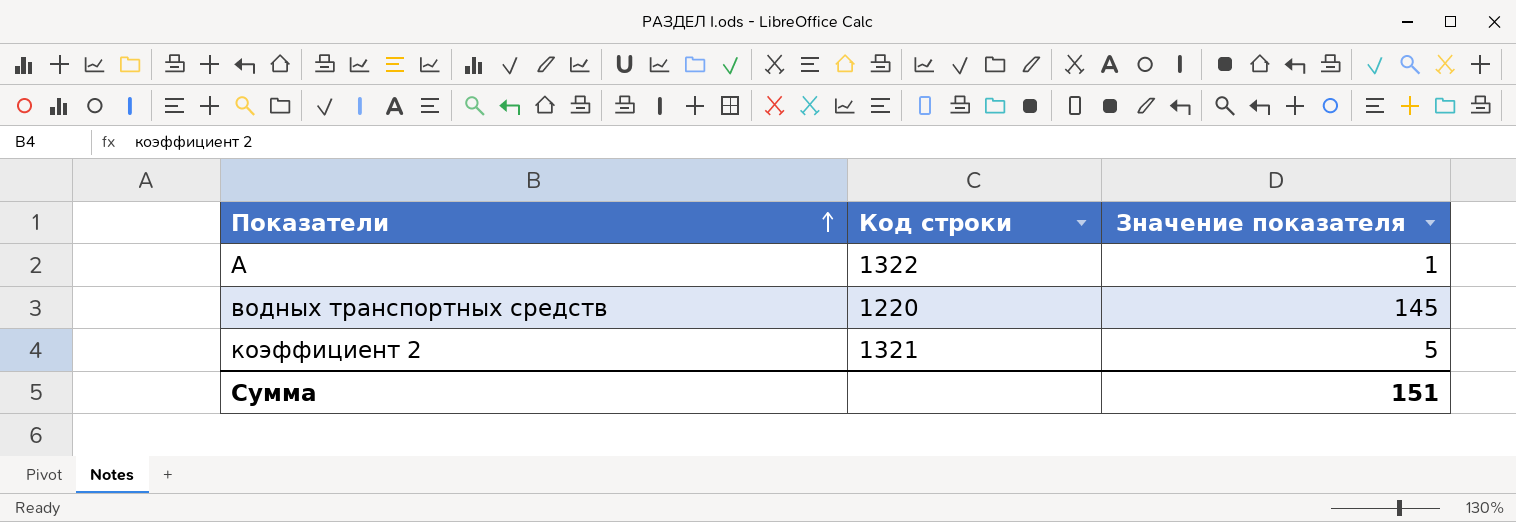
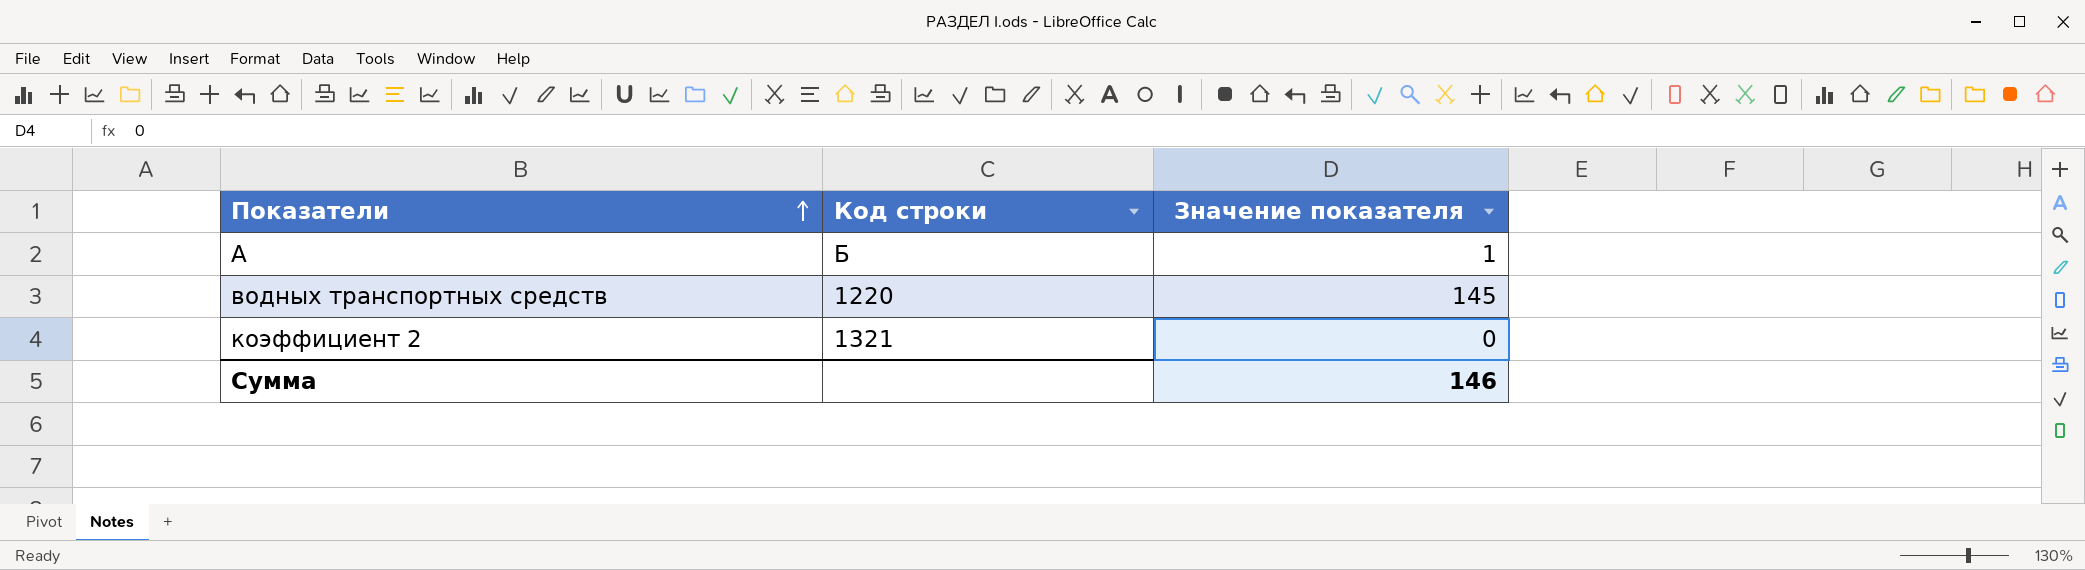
А | Код строки: 1322 -> Б
коэффициент 2 | Значение показателя: 5 -> 0
Сумма | Значение показателя: 151 -> 146

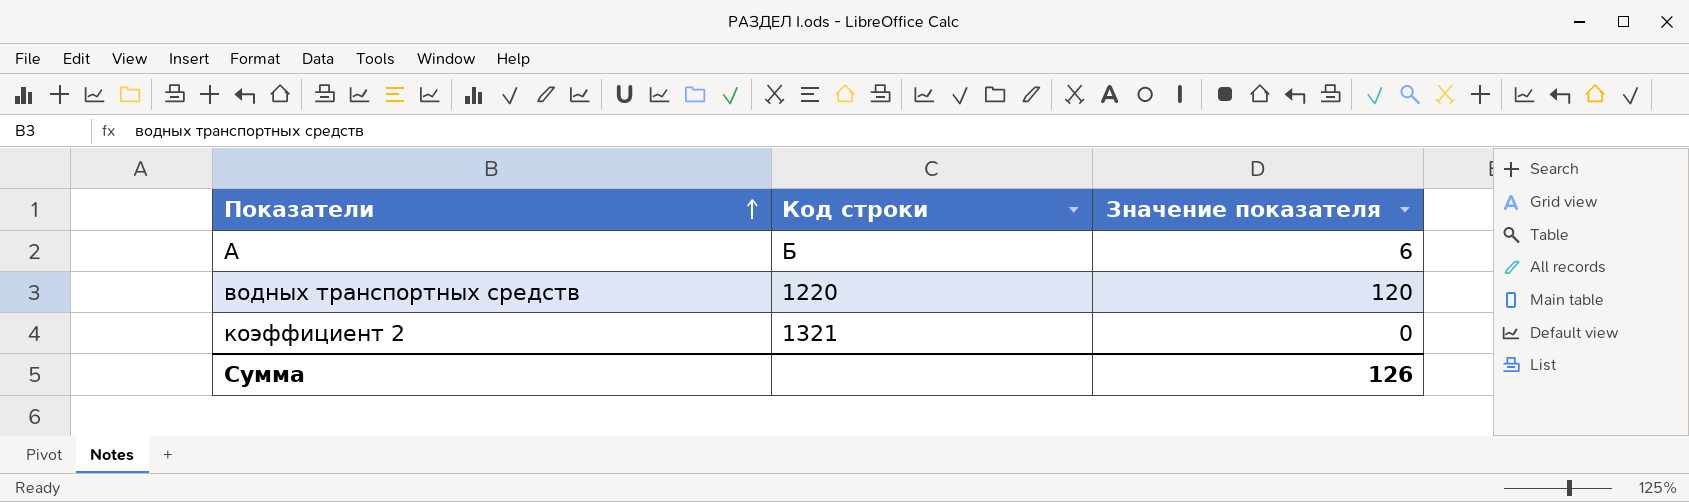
А | Значение показателя: 1 -> 6
водных транспортных средств | Значение показателя: 145 -> 120
Сумма | Значение показателя: 146 -> 126

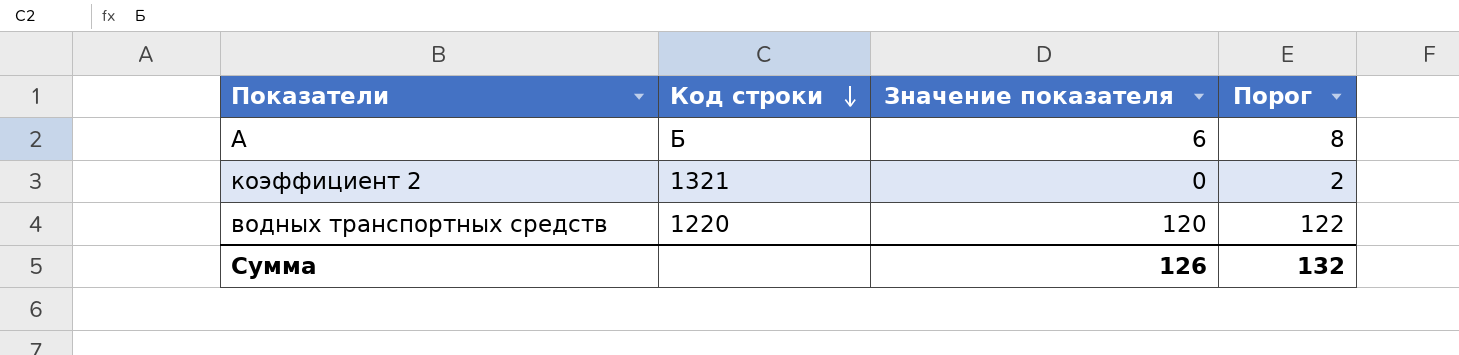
row order: Показатели ascending -> Код строки descending
column Порог | formula: none -> [Значение показателя] + 2

